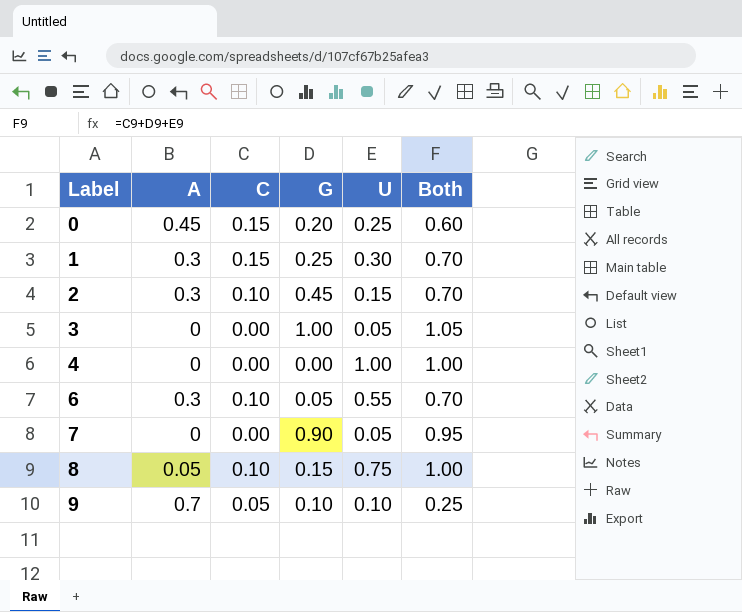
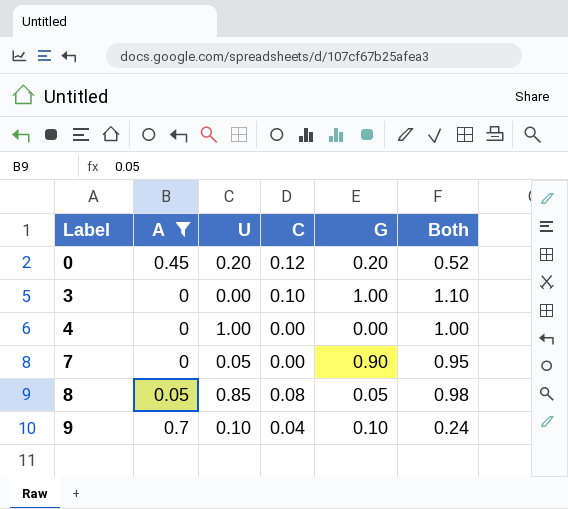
filter: none -> A != 0.3
column U | position: 5 -> 3
0 | U: 0.25 -> 0.20
0 | C: 0.15 -> 0.12
0 | Both: 0.60 -> 0.52
3 | U: 0.05 -> 0.00
3 | C: 0.00 -> 0.10
3 | Both: 1.05 -> 1.10
8 | U: 0.75 -> 0.85
8 | C: 0.10 -> 0.08
8 | G: 0.15 -> 0.05
8 | Both: 1.00 -> 0.98
9 | C: 0.05 -> 0.04
9 | Both: 0.25 -> 0.24

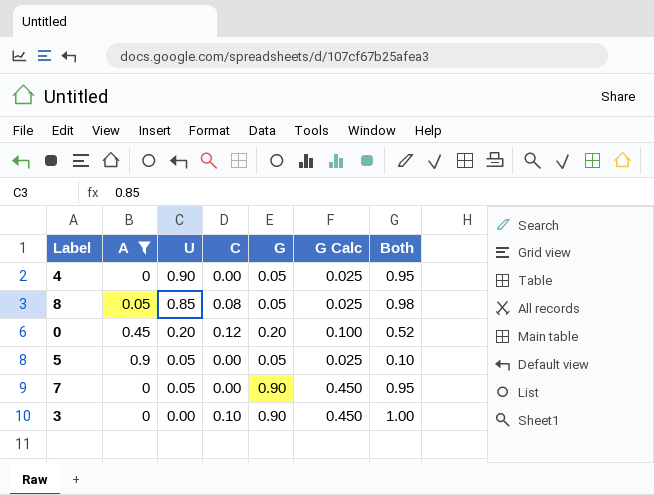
row order: Label ascending -> U descending
column G Calc | formula: none -> [G] * 0.5
row 9: 0.7 | 0.10 | 0.04 | 0.10 | 0.24 -> none
4 | U: 1.00 -> 0.90
4 | G: 0.00 -> 0.05
4 | Both: 1.00 -> 0.95
row 5: none -> 0.9 | 0.05 | 0.00 | 0.05 | 0.025 | 0.10
3 | G: 1.00 -> 0.90
3 | Both: 1.10 -> 1.00

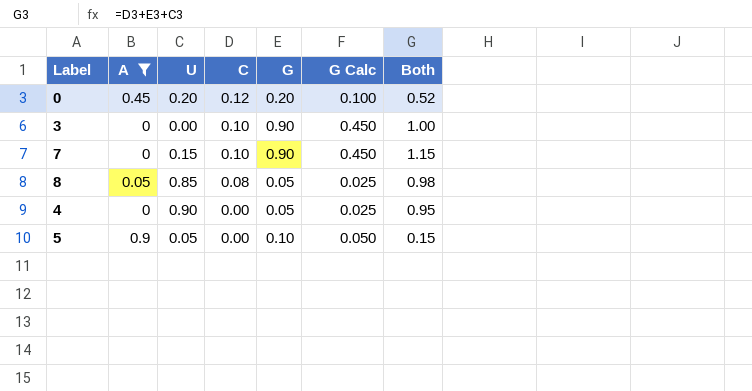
row order: U descending -> C descending
7 | U: 0.05 -> 0.15
7 | C: 0.00 -> 0.10
7 | Both: 0.95 -> 1.15
5 | G: 0.05 -> 0.10
5 | G Calc: 0.025 -> 0.050
5 | Both: 0.10 -> 0.15

